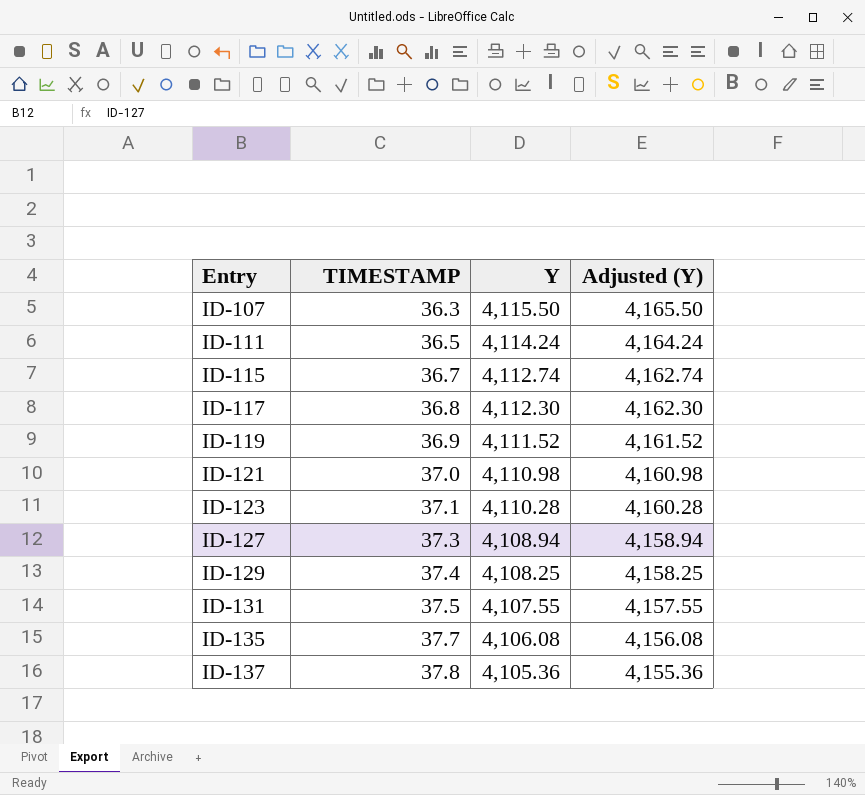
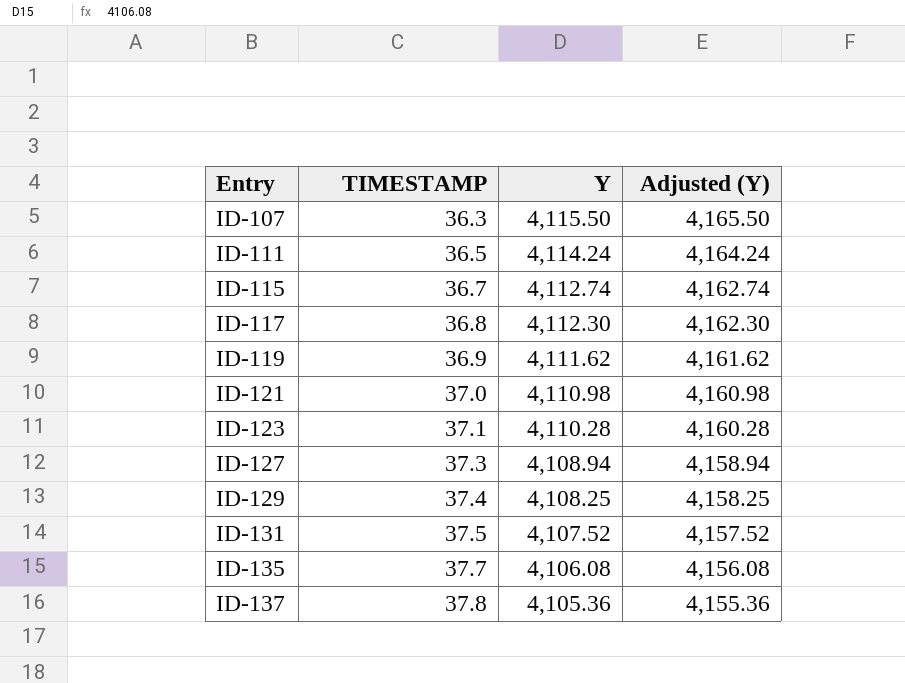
ID-119 | Y: 4,111.52 -> 4,111.62
ID-119 | Adjusted (Y): 4,161.52 -> 4,161.62
ID-131 | Y: 4,107.55 -> 4,107.52
ID-131 | Adjusted (Y): 4,157.55 -> 4,157.52

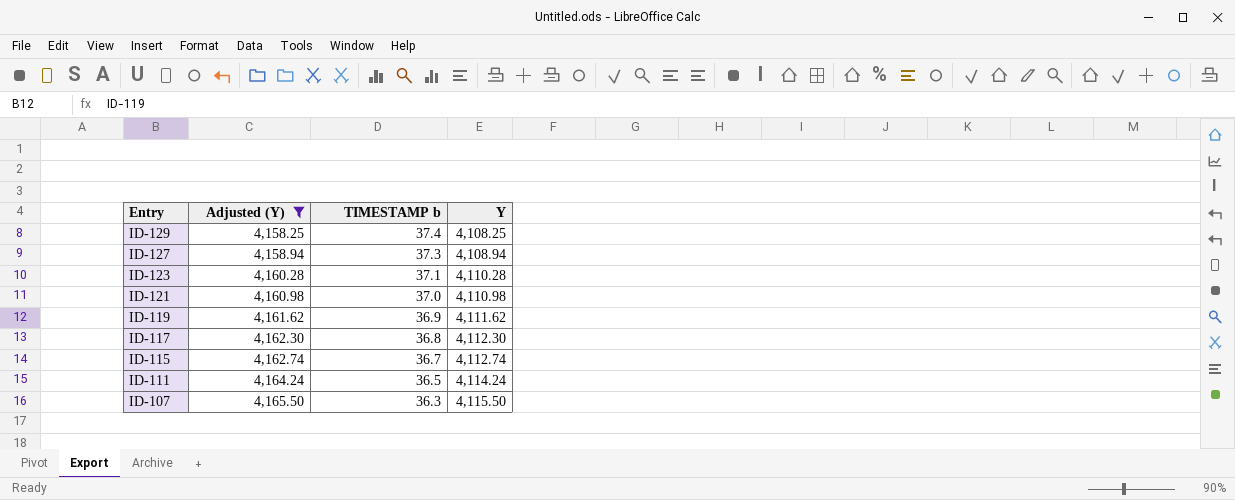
filter: none -> Adjusted (Y) >= 4,158.25
row order: Entry ascending -> Entry descending
column Adjusted (Y) | position: 4 -> 2
column name: TIMESTAMP -> TIMESTAMP b

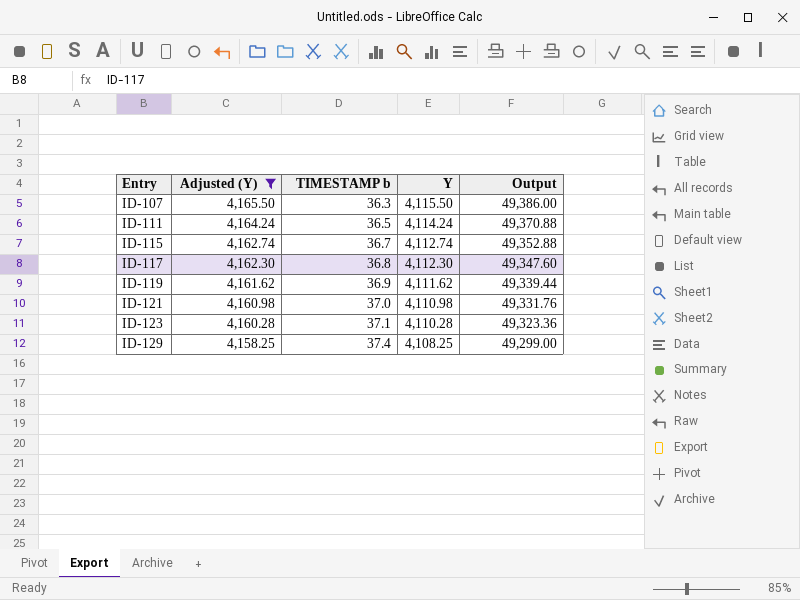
row order: Entry descending -> Entry ascending
column Output | formula: none -> [Y] * 12
row ID-127: 4,158.94 | 37.3 | 4,108.94 -> none

